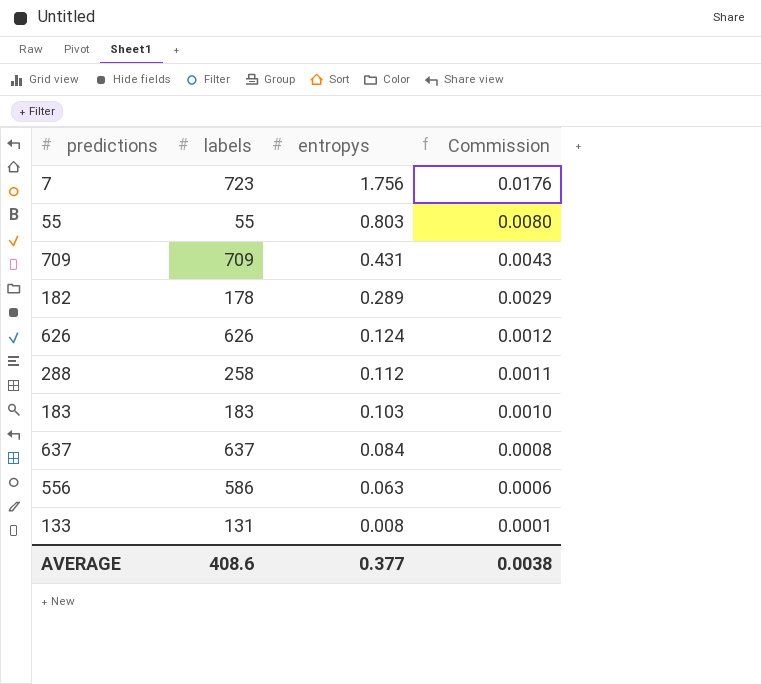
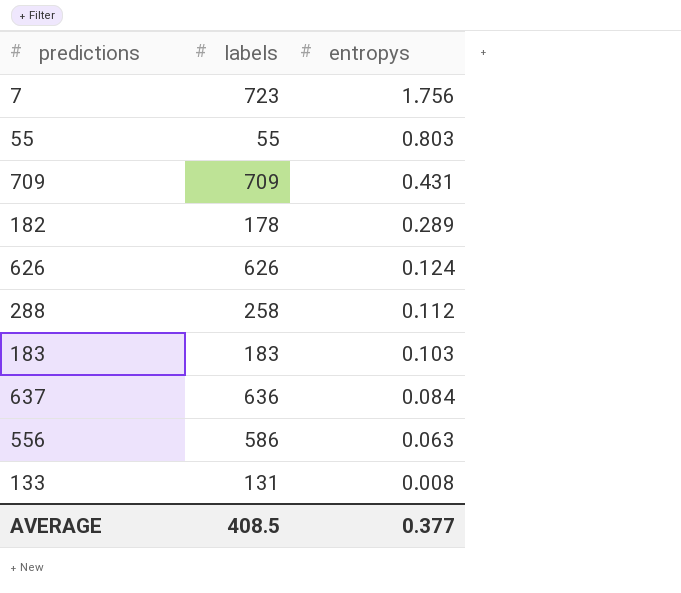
column Commission | formula: [entropys] * 0.01 -> none
637 | labels: 637 -> 636
AVERAGE | labels: 408.6 -> 408.5

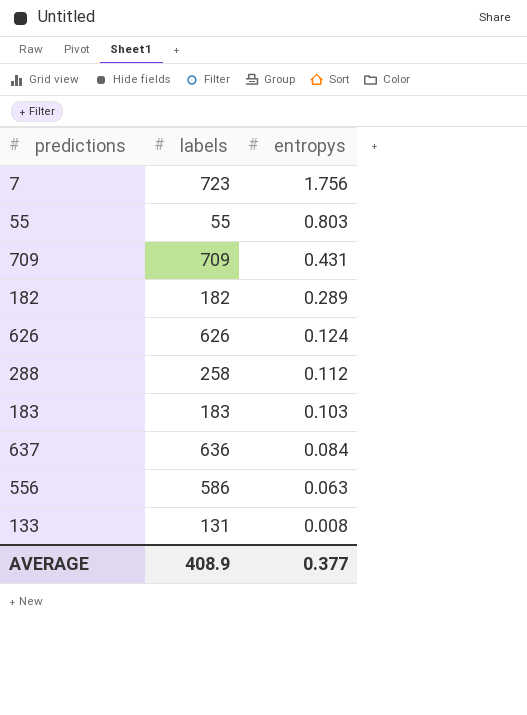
182 | labels: 178 -> 182
AVERAGE | labels: 408.5 -> 408.9

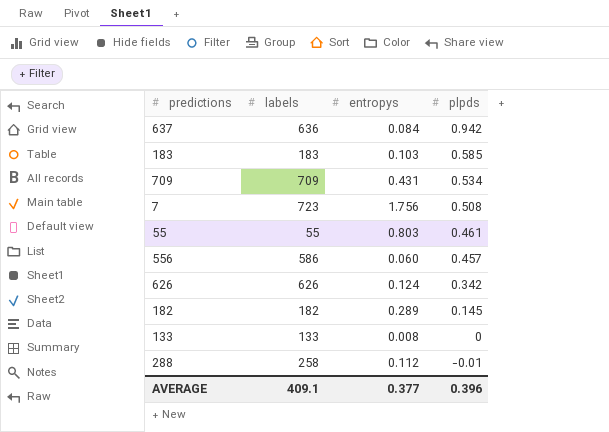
row order: entropys descending -> plpds descending
column plpds | position: none -> 4
556 | entropys: 0.063 -> 0.060
133 | labels: 131 -> 133
AVERAGE | labels: 408.9 -> 409.1

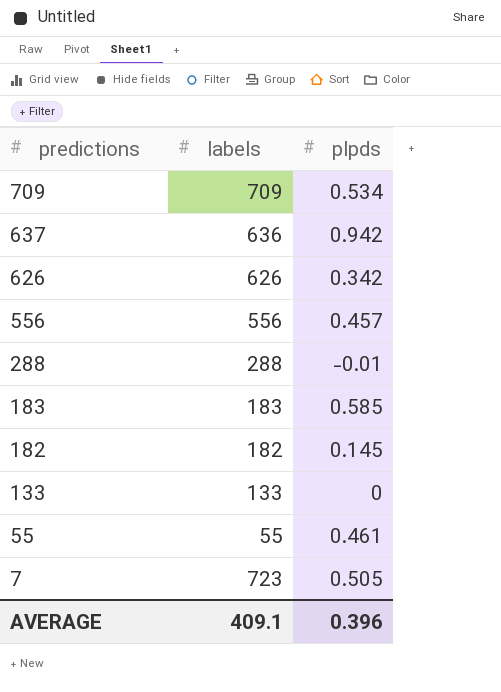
row order: plpds descending -> predictions descending
column entropys | position: 3 -> none
556 | labels: 586 -> 556
288 | labels: 258 -> 288
7 | plpds: 0.508 -> 0.505

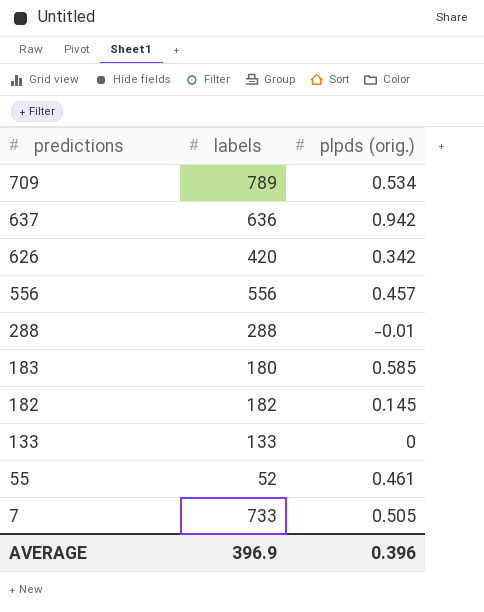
column name: plpds -> plpds (orig.)
709 | labels: 709 -> 789
626 | labels: 626 -> 420
183 | labels: 183 -> 180
55 | labels: 55 -> 52
7 | labels: 723 -> 733
AVERAGE | labels: 409.1 -> 396.9

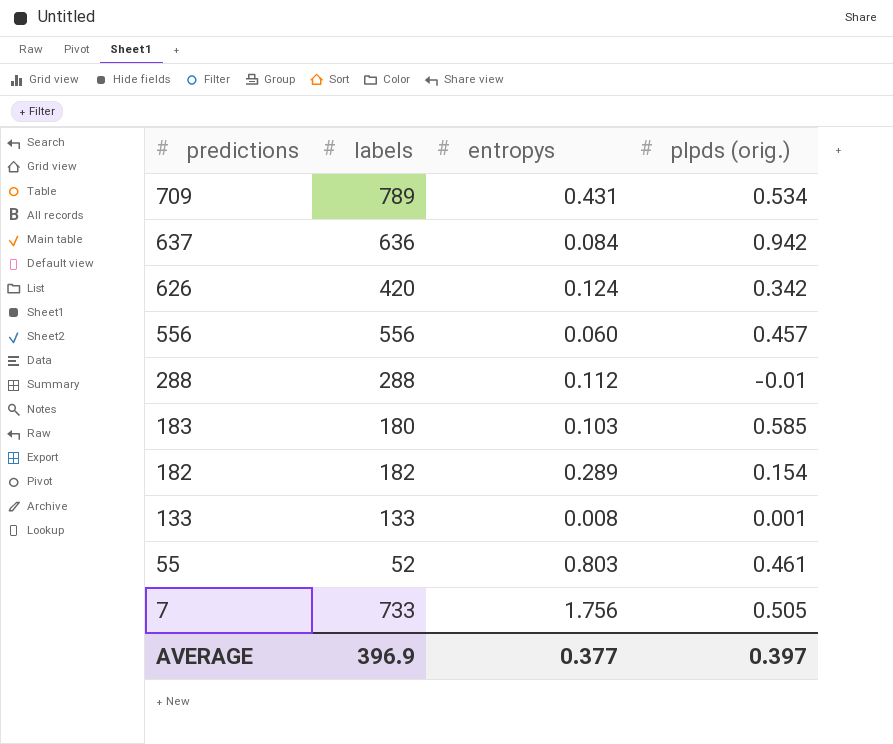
column entropys | position: none -> 3
182 | plpds (orig.): 0.145 -> 0.154
133 | plpds (orig.): 0 -> 0.001
AVERAGE | plpds (orig.): 0.396 -> 0.397

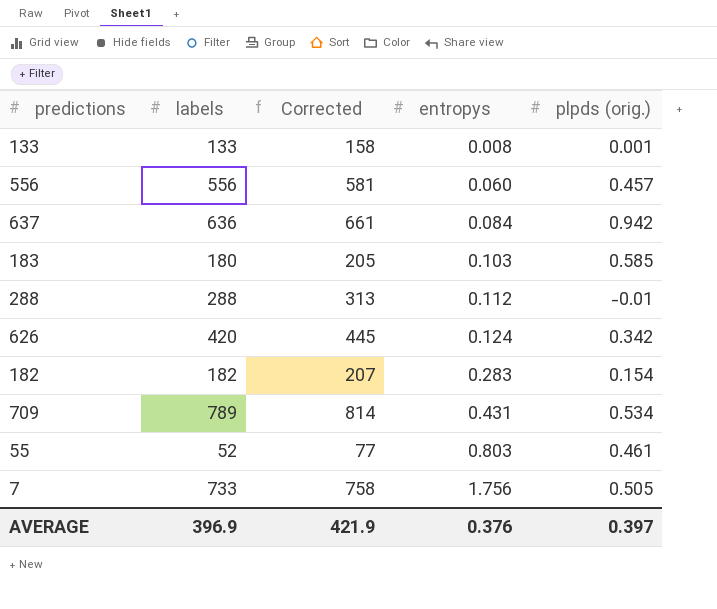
row order: predictions descending -> entropys ascending
column Corrected | formula: none -> [labels] + 25
182 | entropys: 0.289 -> 0.283
AVERAGE | entropys: 0.377 -> 0.376

